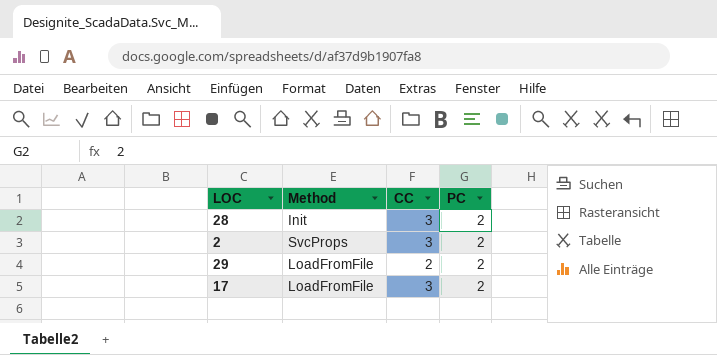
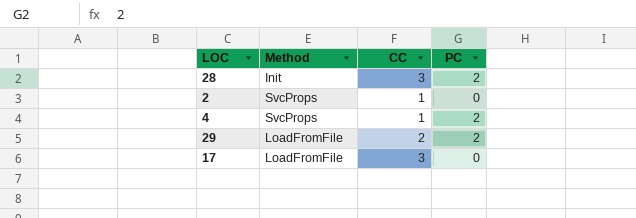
2 | CC: 3 -> 1
2 | PC: 2 -> 0
row 4: none -> SvcProps | 1 | 2
17 | PC: 2 -> 0

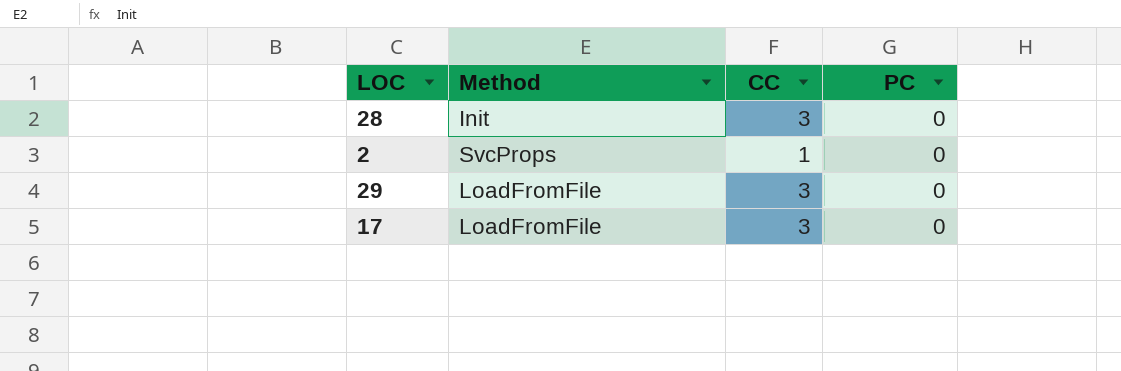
row 4: SvcProps | 1 | 2 -> none
28 | PC: 2 -> 0
29 | CC: 2 -> 3
29 | PC: 2 -> 0

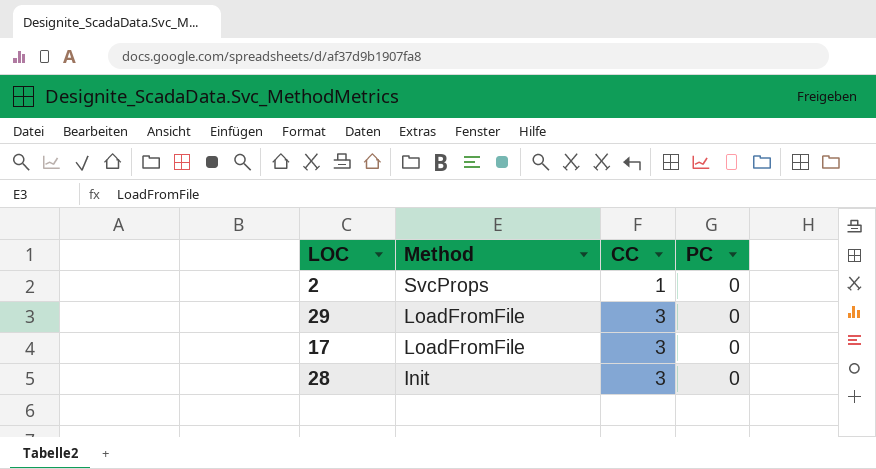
row order: none -> Method descending

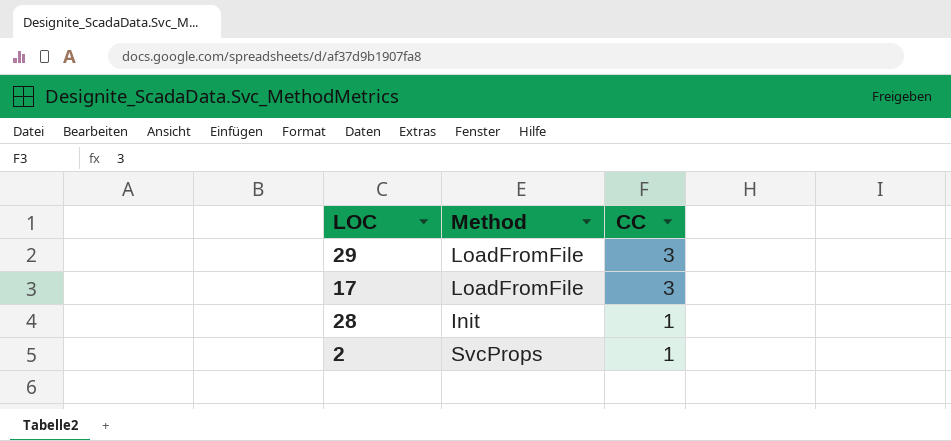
row order: Method descending -> CC descending
column PC | position: 4 -> none
28 | CC: 3 -> 1

